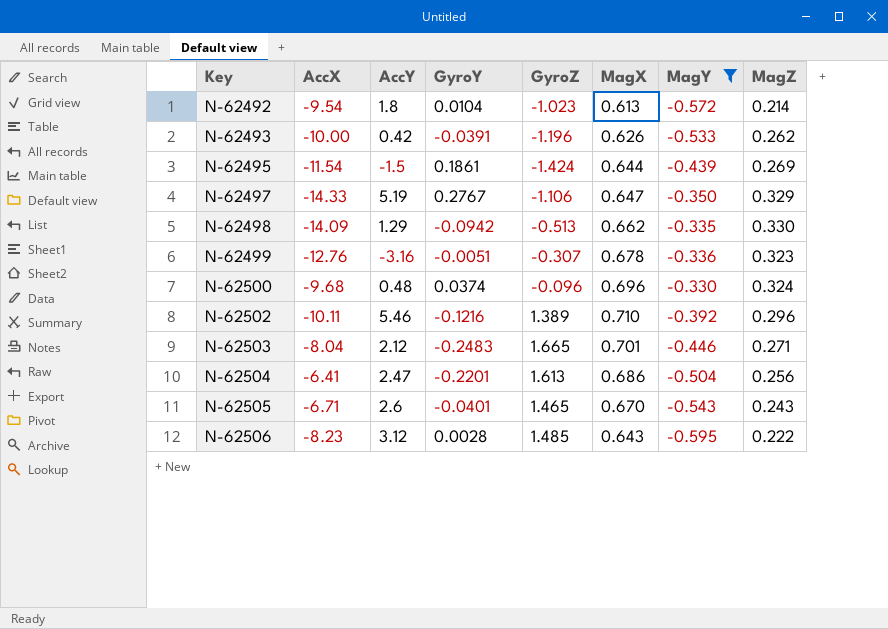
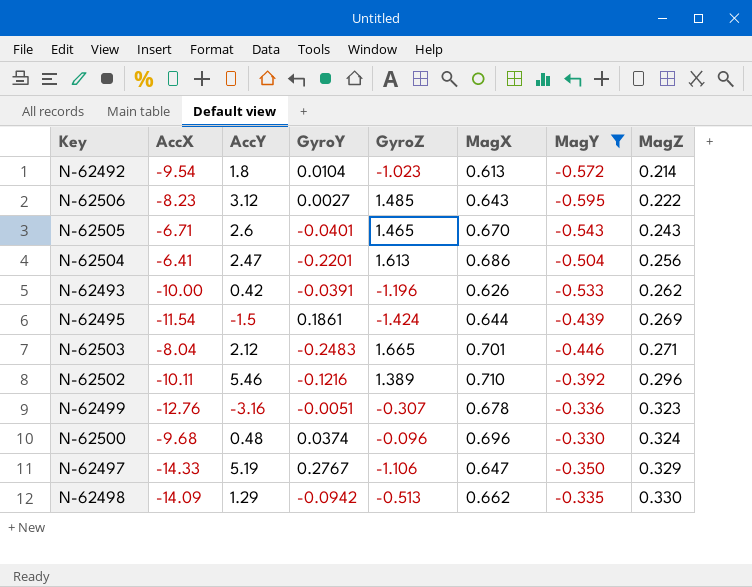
row order: Key ascending -> MagZ ascending
N-62506 | GyroY: 0.0028 -> 0.0027

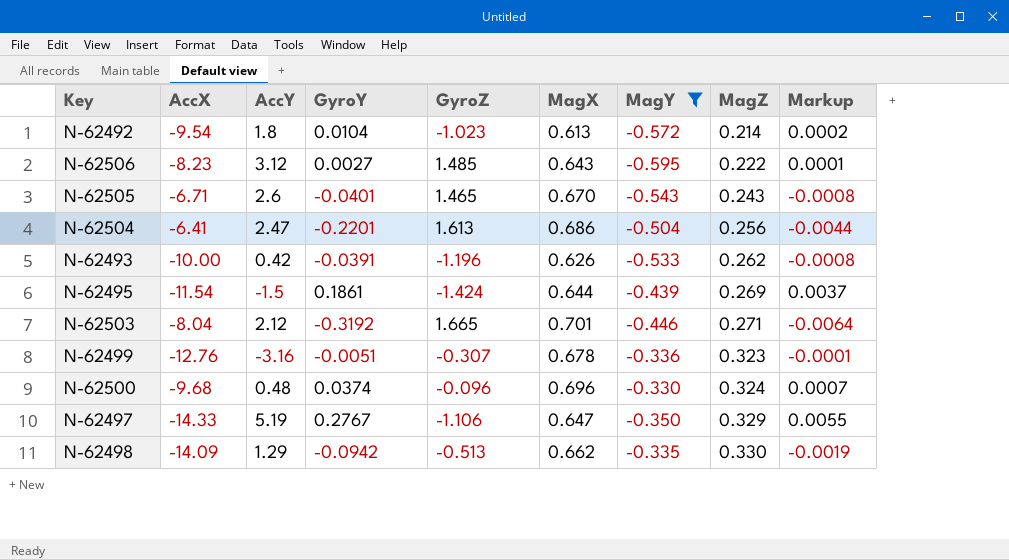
column Markup | formula: none -> [GyroY] * 0.02
row N-62502: -10.11 | 5.46 | -0.1216 | 1.389 | 0.710 | -0.392 | 0.296 -> none
N-62503 | GyroY: -0.2483 -> -0.3192

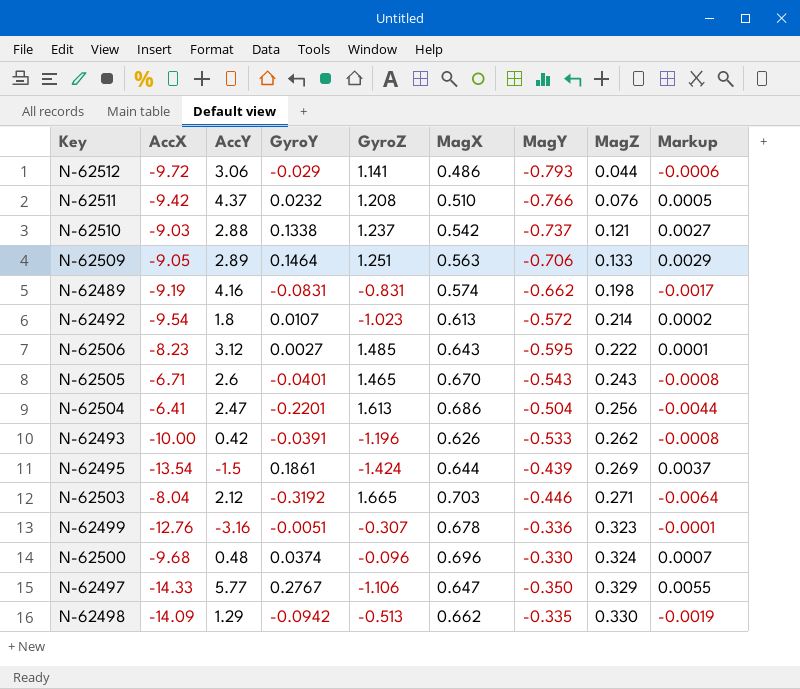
filter: MagY >= -0.595 -> none
N-62492 | GyroY: 0.0104 -> 0.0107
N-62495 | AccX: -11.54 -> -13.54
N-62503 | MagX: 0.701 -> 0.703
N-62497 | AccY: 5.19 -> 5.77

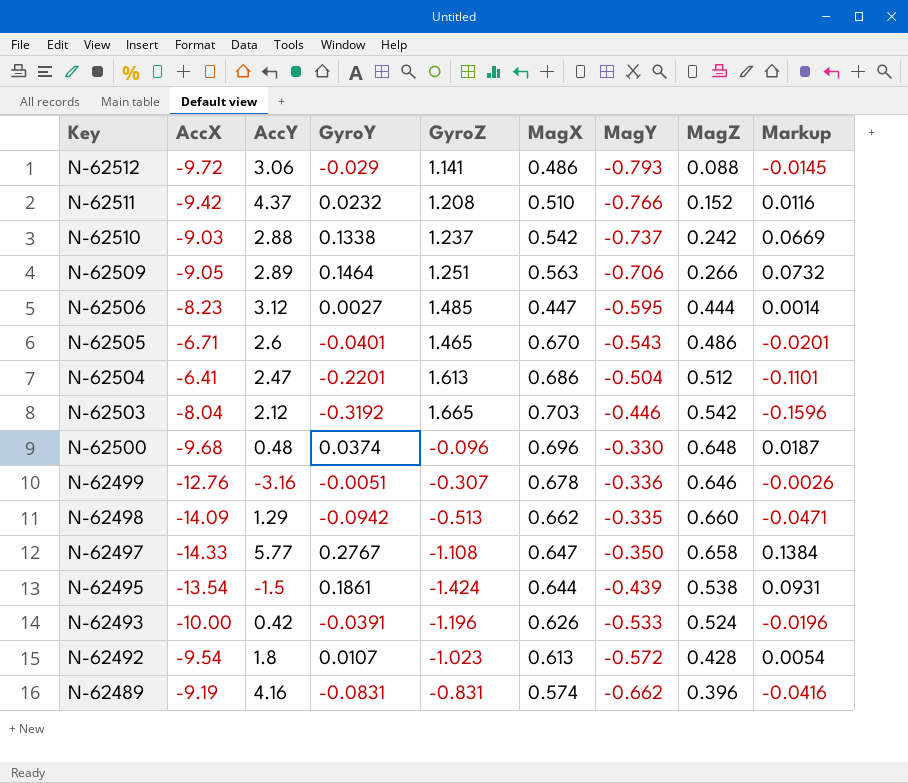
row order: MagZ ascending -> Key descending
column Markup | formula: [GyroY] * 0.02 -> [GyroY] * 0.5
N-62512 | MagZ: 0.044 -> 0.088
N-62511 | MagZ: 0.076 -> 0.152
N-62510 | MagZ: 0.121 -> 0.242
N-62509 | MagZ: 0.133 -> 0.266
N-62506 | MagX: 0.643 -> 0.447
N-62506 | MagZ: 0.222 -> 0.444
N-62505 | MagZ: 0.243 -> 0.486
N-62504 | MagZ: 0.256 -> 0.512
N-62503 | MagZ: 0.271 -> 0.542
N-62500 | MagZ: 0.324 -> 0.648
N-62499 | MagZ: 0.323 -> 0.646
N-62498 | MagZ: 0.330 -> 0.660
N-62497 | GyroZ: -1.106 -> -1.108
N-62497 | MagZ: 0.329 -> 0.658
N-62495 | MagZ: 0.269 -> 0.538
N-62493 | MagZ: 0.262 -> 0.524
N-62492 | MagZ: 0.214 -> 0.428
N-62489 | MagZ: 0.198 -> 0.396

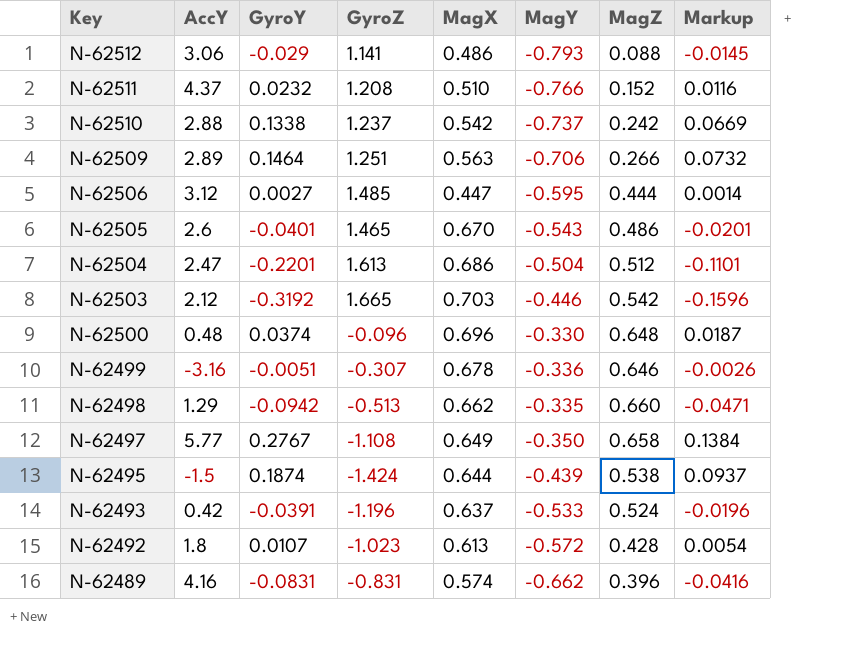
column AccX | position: 2 -> none
N-62497 | MagX: 0.647 -> 0.649
N-62495 | GyroY: 0.1861 -> 0.1874
N-62495 | Markup: 0.0931 -> 0.0937
N-62493 | MagX: 0.626 -> 0.637

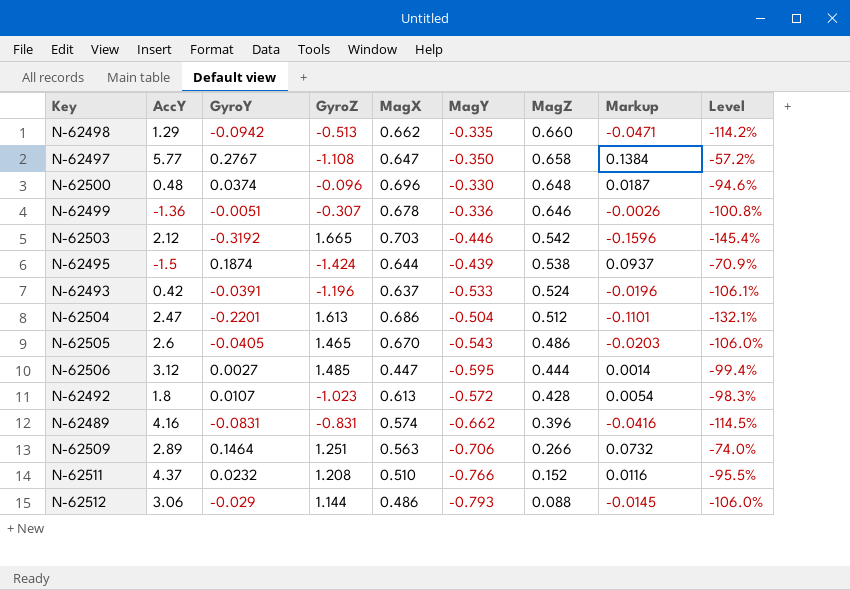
row order: Key descending -> MagZ descending
column Level | formula: none -> ([GyroY] - [MagX]) / [MagX]
row N-62510: 2.88 | 0.1338 | 1.237 | 0.542 | -0.737 | 0.242 | 0.0669 -> none
N-62497 | MagX: 0.649 -> 0.647
N-62499 | AccY: -3.16 -> -1.36
N-62505 | GyroY: -0.0401 -> -0.0405
N-62505 | Markup: -0.0201 -> -0.0203
N-62512 | GyroZ: 1.141 -> 1.144

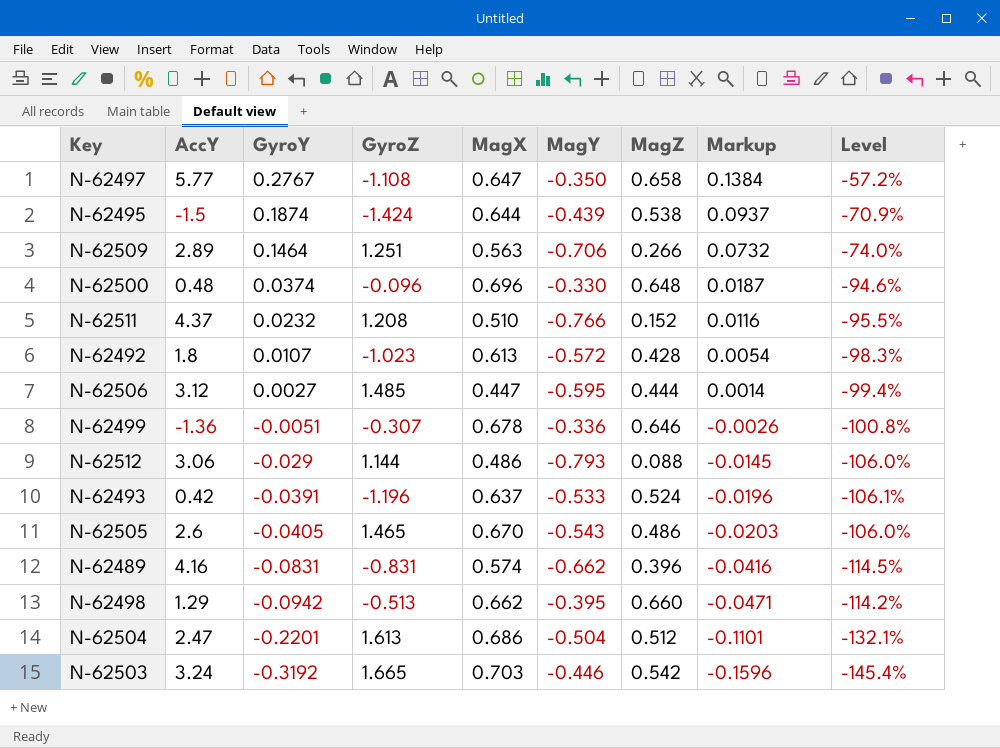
row order: MagZ descending -> GyroY descending
N-62498 | MagY: -0.335 -> -0.395
N-62503 | AccY: 2.12 -> 3.24

